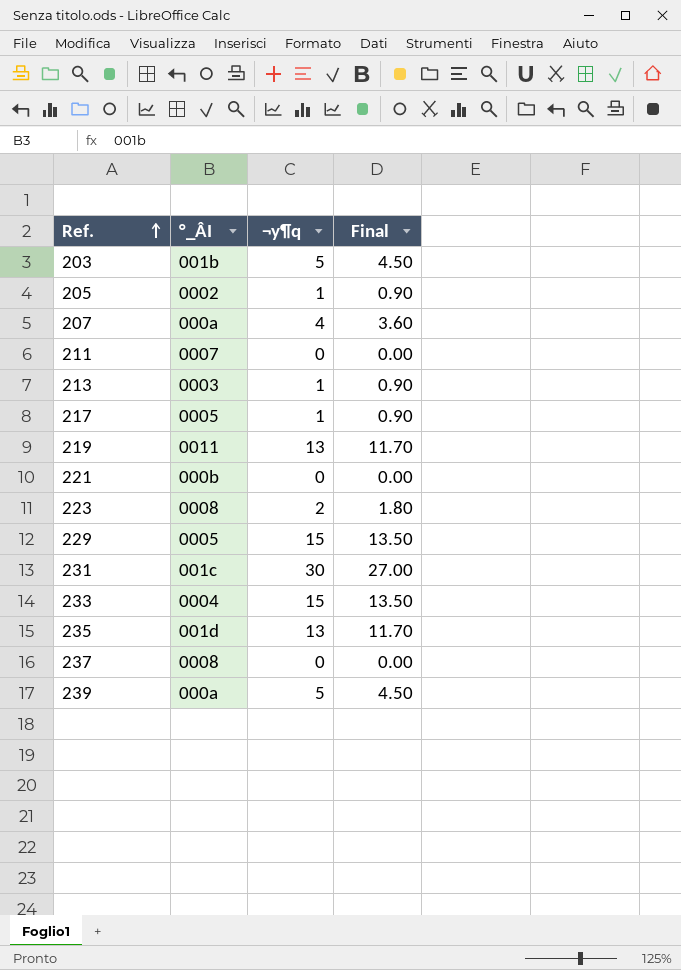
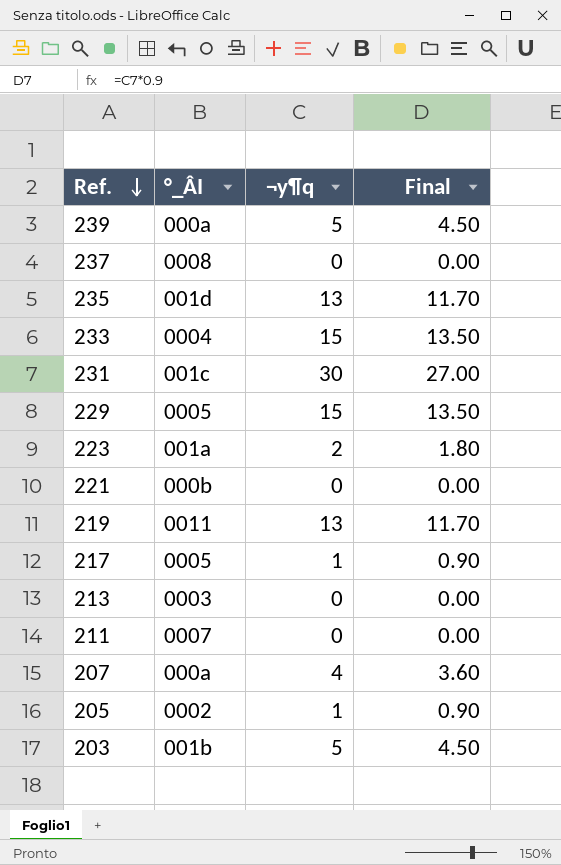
row order: Ref. ascending -> Ref. descending
223 | °_ÂI: 0008 -> 001a
213 | ¬y¶q: 1 -> 0
213 | Final: 0.90 -> 0.00

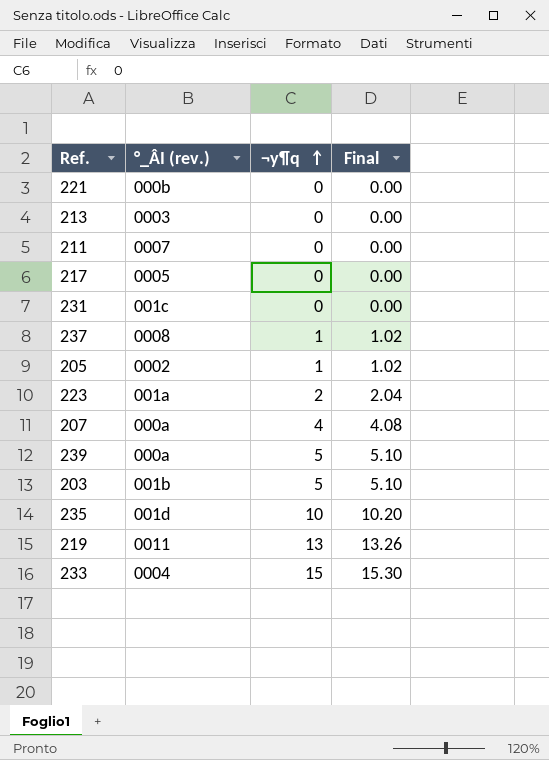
row order: Ref. descending -> ¬y¶q ascending
column name: °_ÂI -> °_ÂI (rev.)
column Final | formula: [¬y¶q] * 0.9 -> [¬y¶q] * 1.02
row 229: 0005 | 15 | 13.50 -> none
217 | ¬y¶q: 1 -> 0
231 | ¬y¶q: 30 -> 0
237 | ¬y¶q: 0 -> 1
235 | ¬y¶q: 13 -> 10

